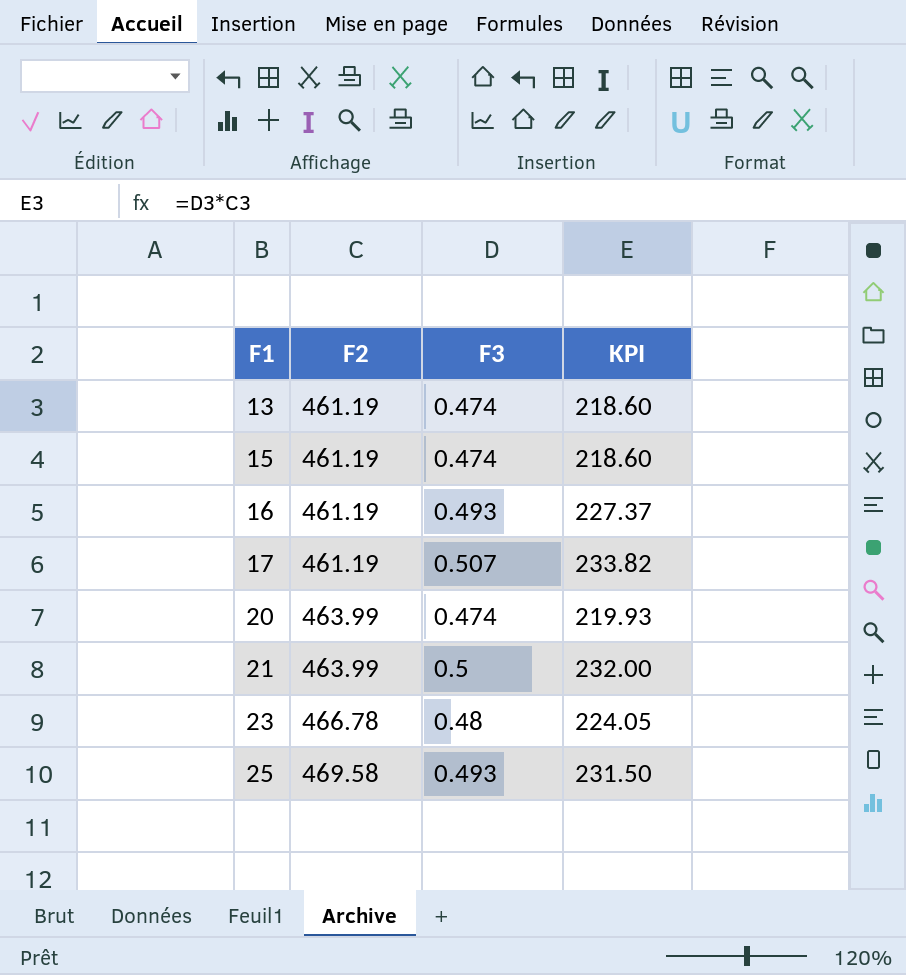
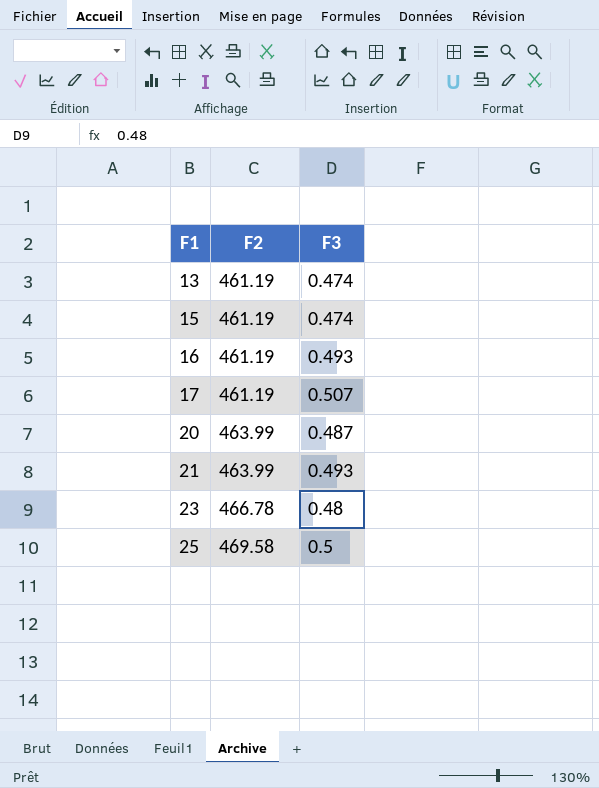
column KPI | formula: [F2] * [F3] -> none
20 | F3: 0.474 -> 0.487
21 | F3: 0.5 -> 0.493
25 | F3: 0.493 -> 0.5

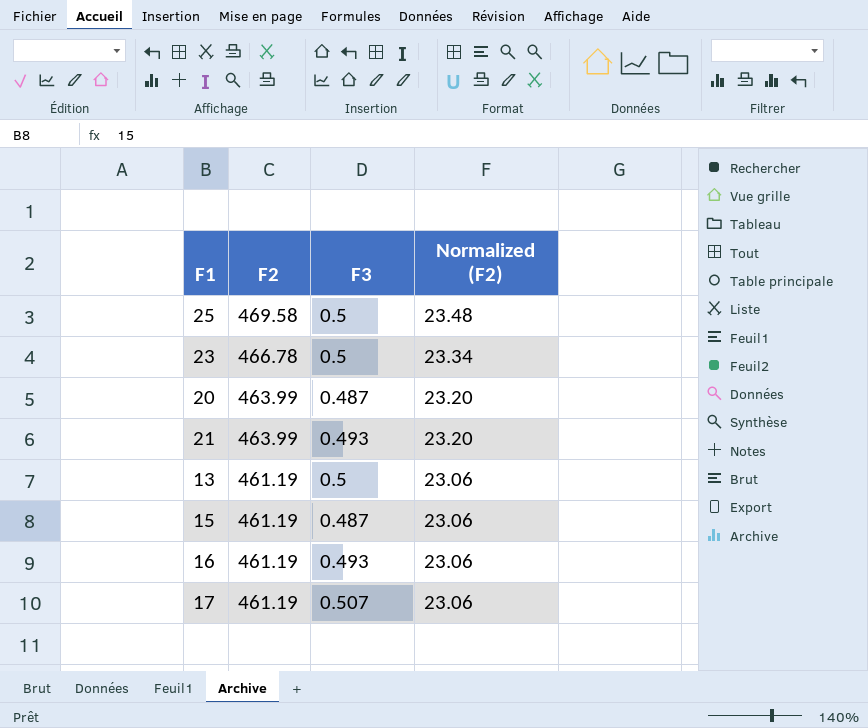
row order: F1 ascending -> F2 descending
column Normalized (F2) | formula: none -> [F2] * 0.05
23 | F3: 0.48 -> 0.5
13 | F3: 0.474 -> 0.5
15 | F3: 0.474 -> 0.487

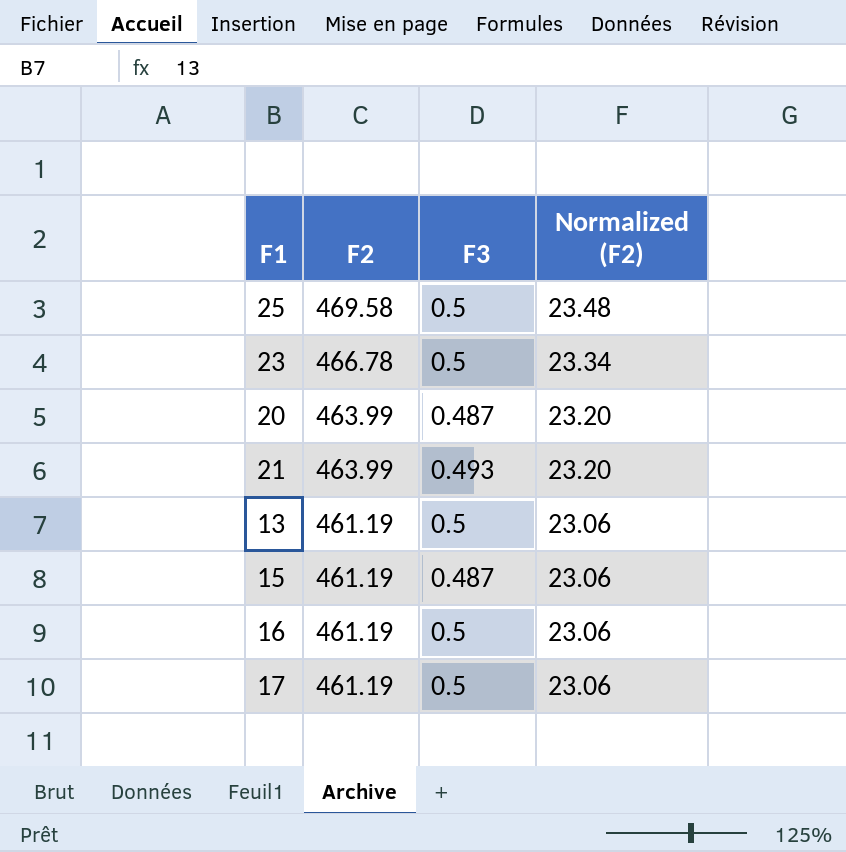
16 | F3: 0.493 -> 0.5
17 | F3: 0.507 -> 0.5

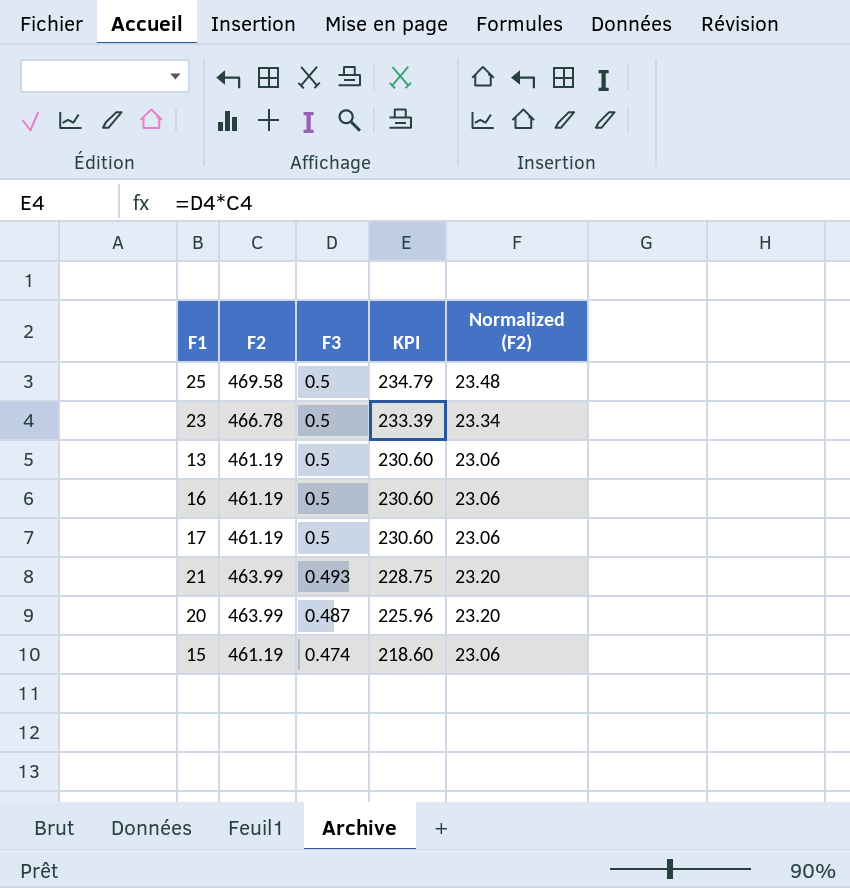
row order: F2 descending -> F3 descending
column KPI | formula: none -> [F2] * [F3]
15 | F3: 0.487 -> 0.474

